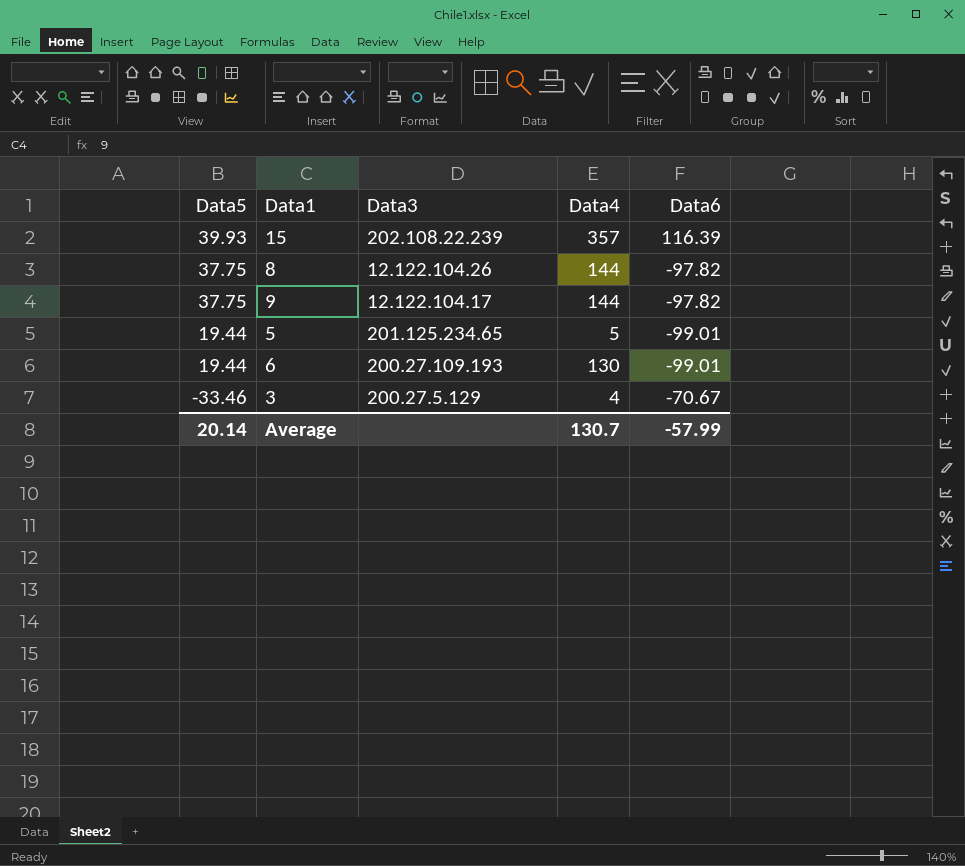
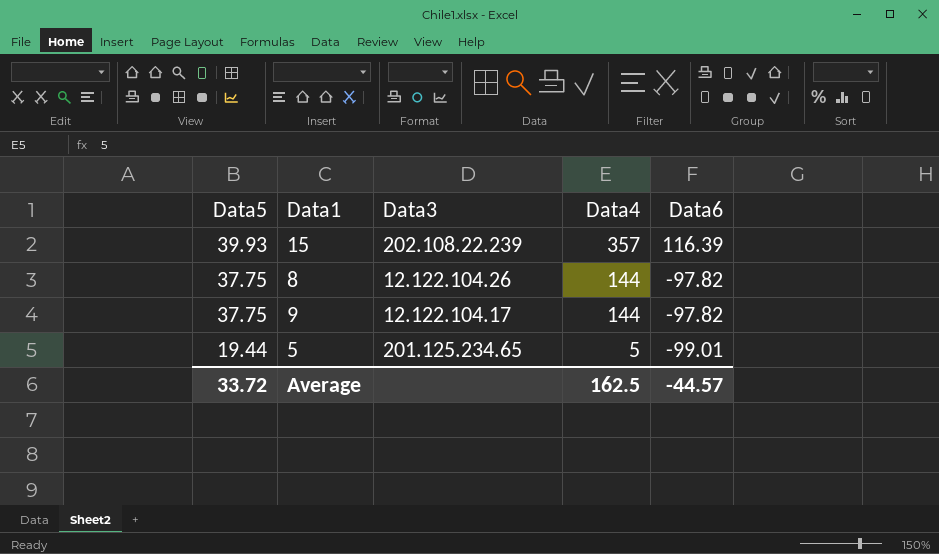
row 6: 19.44 | 200.27.109.193 | 130 | -99.01 -> none
row 3: -33.46 | 200.27.5.129 | 4 | -70.67 -> none
Average | Data5: 20.14 -> 33.72
Average | Data4: 130.7 -> 162.5
Average | Data6: -57.99 -> -44.57

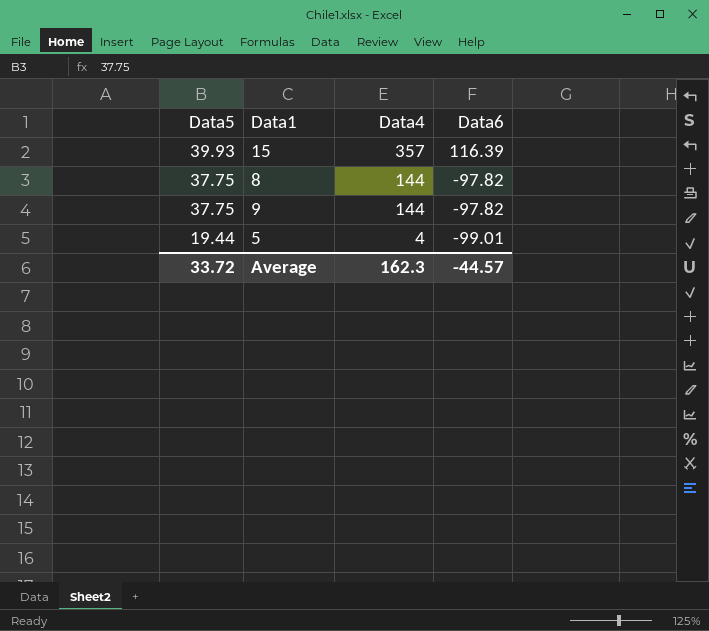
column Data3 | position: 3 -> none
5 | Data4: 5 -> 4
Average | Data4: 162.5 -> 162.3

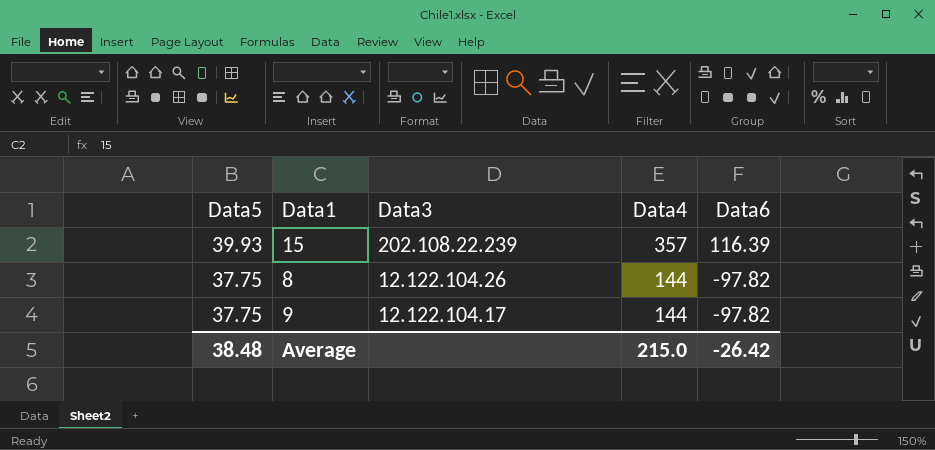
column Data3 | position: none -> 3
row 5: 19.44 | 4 | -99.01 -> none
Average | Data5: 33.72 -> 38.48
Average | Data4: 162.3 -> 215.0
Average | Data6: -44.57 -> -26.42

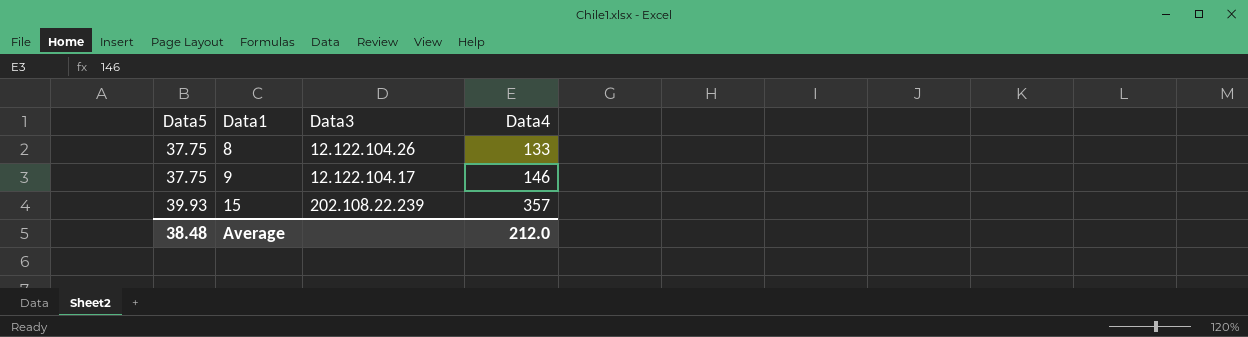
row order: Data5 descending -> Data5 ascending
column Data6 | position: 5 -> none
8 | Data4: 144 -> 133
9 | Data4: 144 -> 146
Average | Data4: 215.0 -> 212.0

